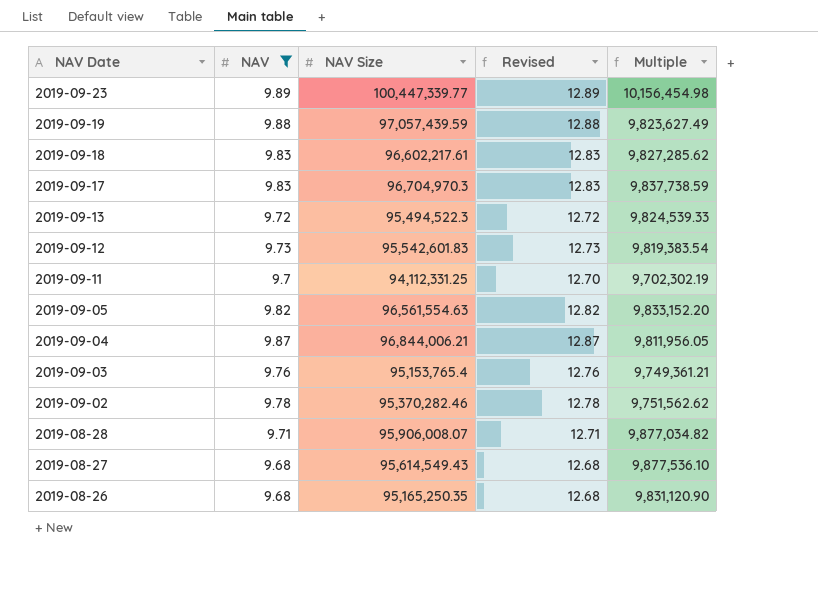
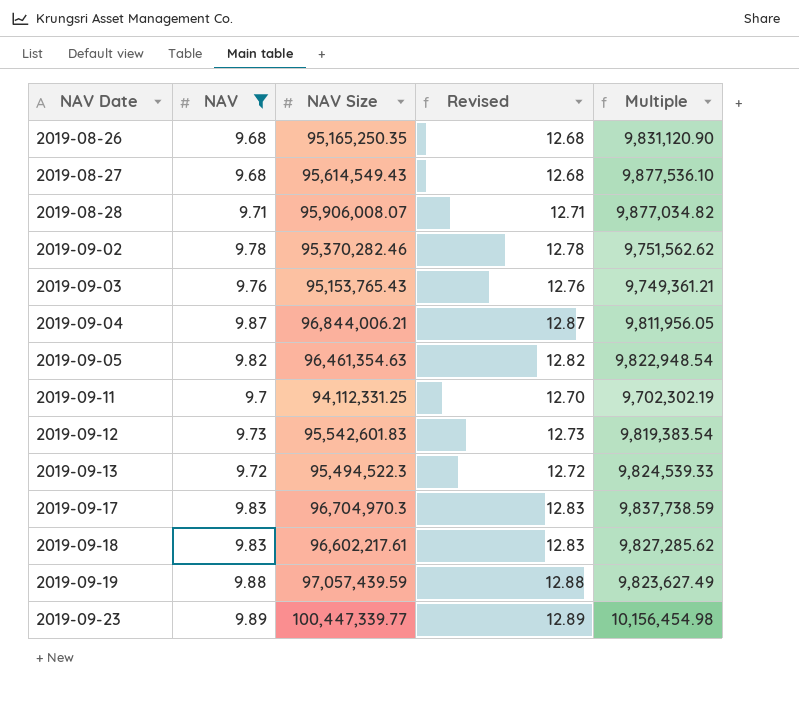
row order: NAV Date descending -> NAV Date ascending
2019-09-03 | NAV Size: 95,153,765.4 -> 95,153,765.43
2019-09-05 | NAV Size: 96,561,554.63 -> 96,461,354.63
2019-09-05 | Multiple: 9,833,152.20 -> 9,822,948.54

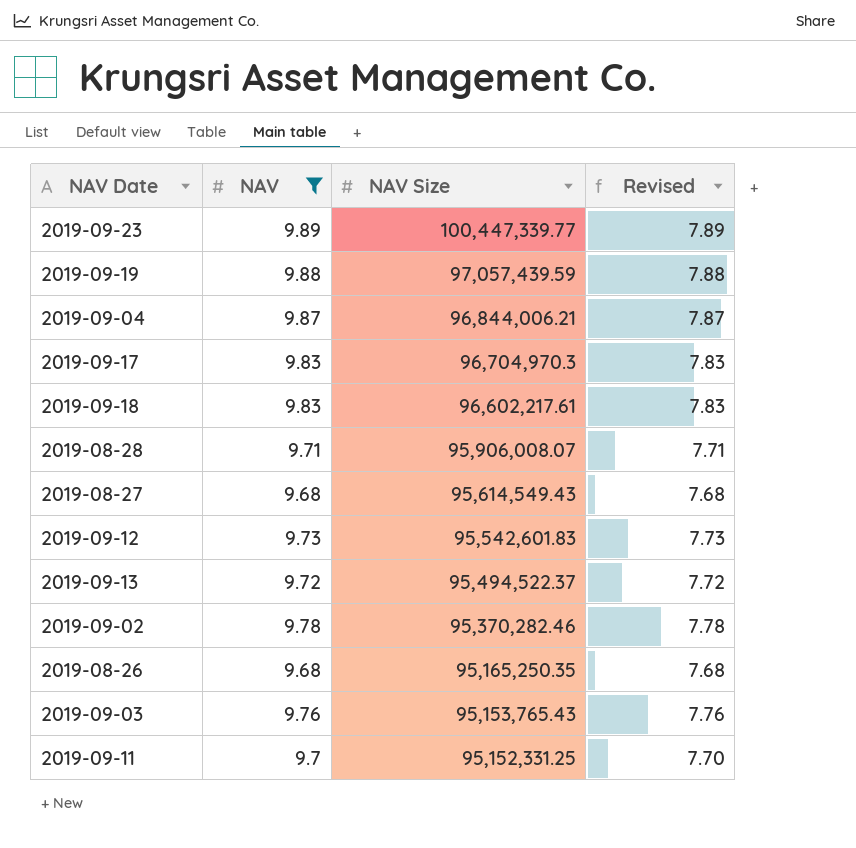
row order: NAV Date ascending -> NAV Size descending
column Multiple | formula: [NAV Size] / [NAV] -> none
column Revised | formula: [NAV] + 3 -> [NAV] - 2
row 2019-09-05: 9.82 | 96,461,354.63 | 12.82 | 9,822,948.54 -> none
2019-09-13 | NAV Size: 95,494,522.3 -> 95,494,522.37
2019-09-11 | NAV Size: 94,112,331.25 -> 95,152,331.25

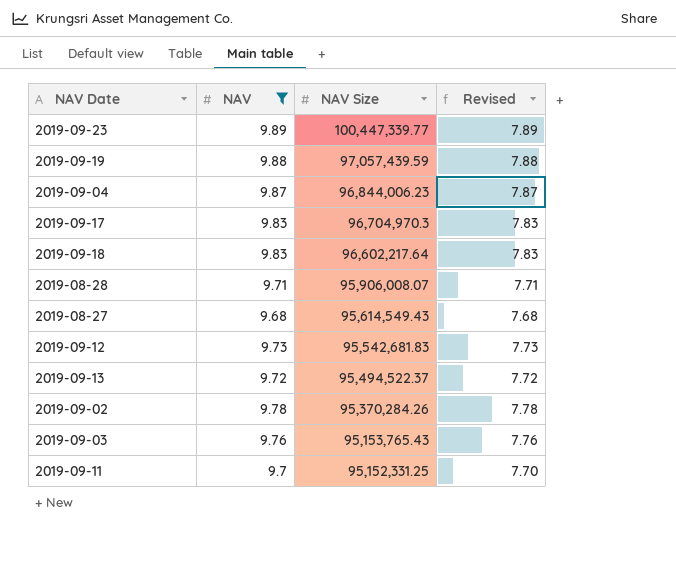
row 2019-08-26: 9.68 | 95,165,250.35 | 7.68 -> none
2019-09-04 | NAV Size: 96,844,006.21 -> 96,844,006.23
2019-09-18 | NAV Size: 96,602,217.61 -> 96,602,217.64
2019-09-12 | NAV Size: 95,542,601.83 -> 95,542,681.83
2019-09-02 | NAV Size: 95,370,282.46 -> 95,370,284.26

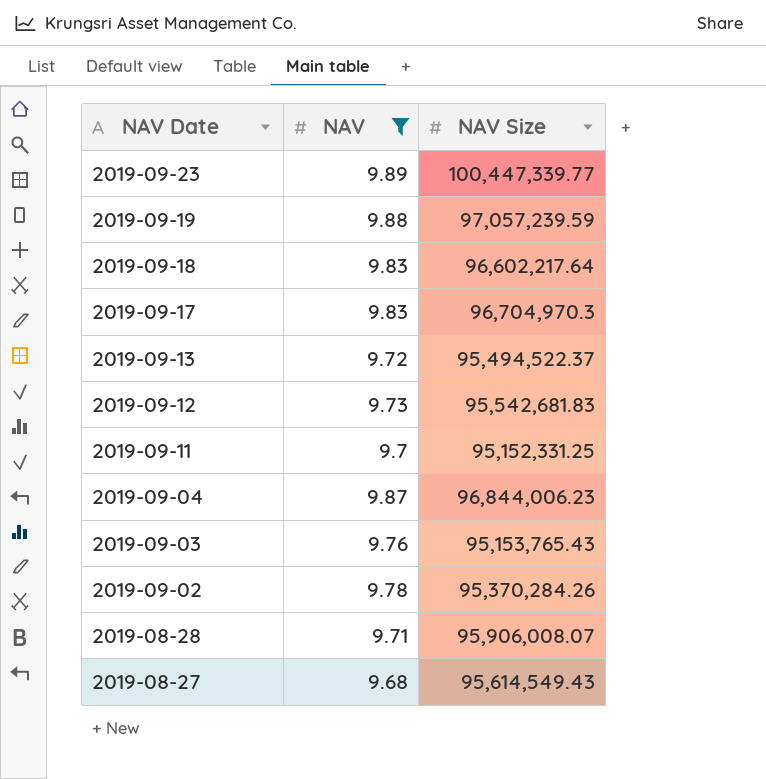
row order: NAV Size descending -> NAV Date descending
column Revised | formula: [NAV] - 2 -> none
2019-09-19 | NAV Size: 97,057,439.59 -> 97,057,239.59

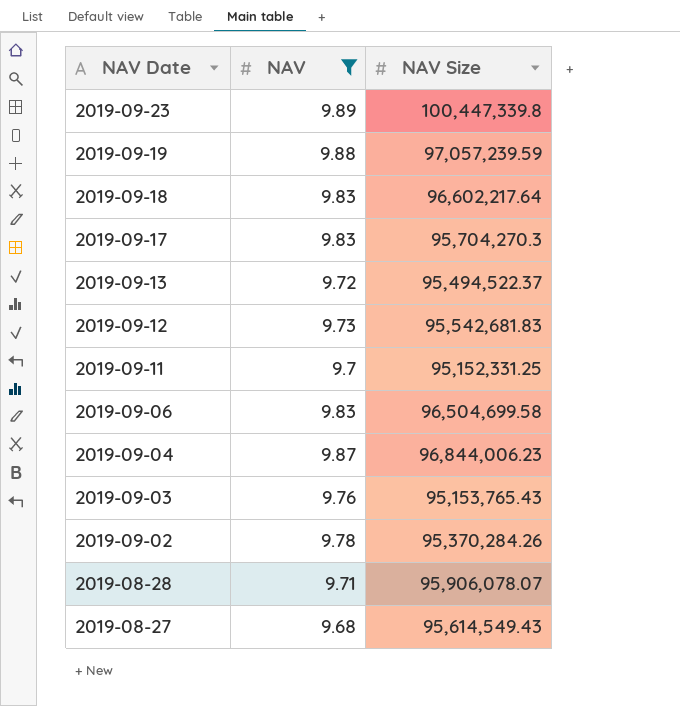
2019-09-23 | NAV Size: 100,447,339.77 -> 100,447,339.8
2019-09-17 | NAV Size: 96,704,970.3 -> 95,704,270.3
row 2019-09-06: none -> 9.83 | 96,504,699.58
2019-08-28 | NAV Size: 95,906,008.07 -> 95,906,078.07

